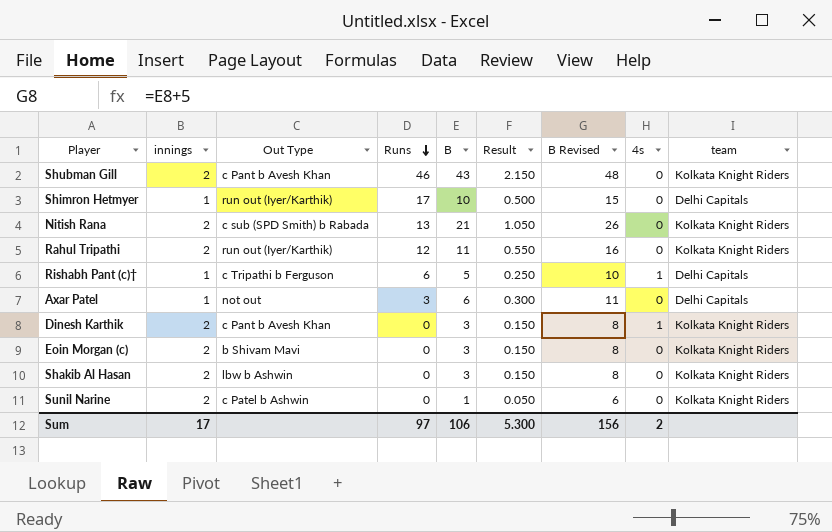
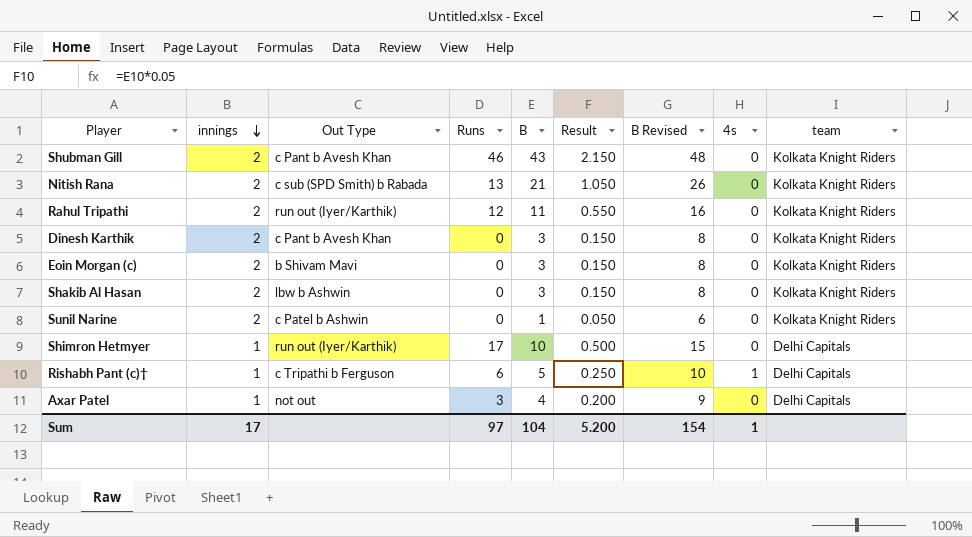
row order: Runs descending -> innings descending
Dinesh Karthik | 4s: 1 -> 0
Axar Patel | B: 6 -> 4
Axar Patel | Result: 0.300 -> 0.200
Axar Patel | B Revised: 11 -> 9
Sum | B: 106 -> 104
Sum | Result: 5.300 -> 5.200
Sum | B Revised: 156 -> 154
Sum | 4s: 2 -> 1

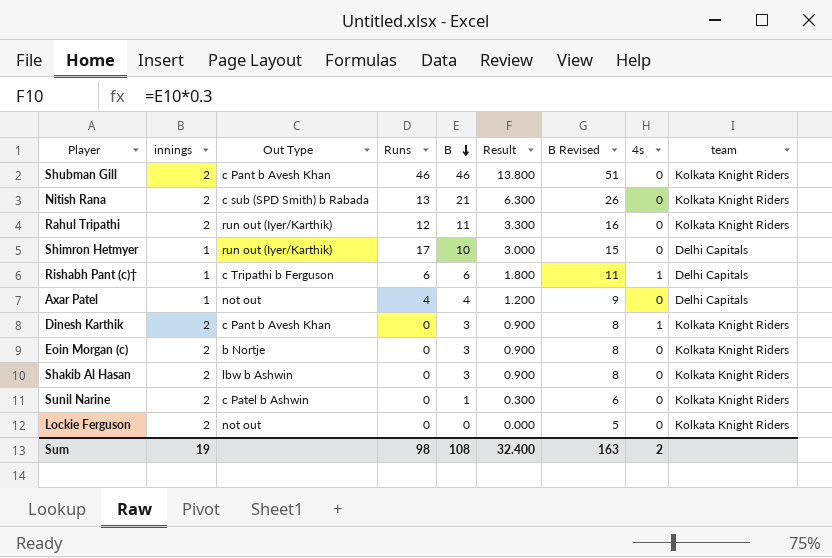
row order: innings descending -> B descending
column Result | formula: [B] * 0.05 -> [B] * 0.3
Shubman Gill | B: 43 -> 46
Shubman Gill | B Revised: 48 -> 51
Rishabh Pant (c)† | B: 5 -> 6
Rishabh Pant (c)† | B Revised: 10 -> 11
Axar Patel | Runs: 3 -> 4
Dinesh Karthik | 4s: 0 -> 1
Eoin Morgan (c) | Out Type: b Shivam Mavi -> b Nortje
row Lockie Ferguson: none -> 2 | not out | 0 | 0 | 0.000 | 5 | 0 | Kolkata Knight Riders
Sum | innings: 17 -> 19
Sum | Runs: 97 -> 98
Sum | B: 104 -> 108
Sum | Result: 5.200 -> 32.400
Sum | B Revised: 154 -> 163
Sum | 4s: 1 -> 2

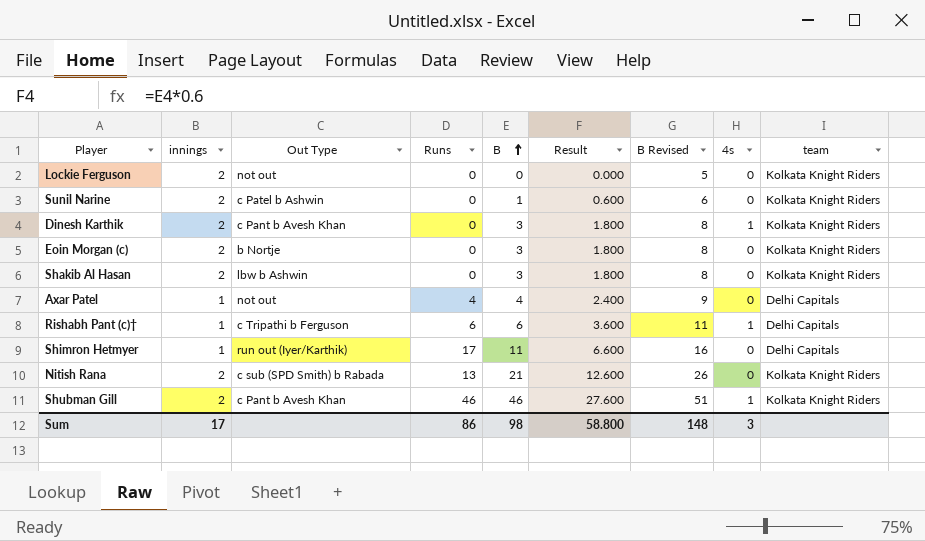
row order: B descending -> B ascending
column Result | formula: [B] * 0.3 -> [B] * 0.6
row Rahul Tripathi: 2 | run out (Iyer/Karthik) | 12 | 11 | 3.300 | 16 | 0 | Kolkata Knight Riders -> none
Shimron Hetmyer | B: 10 -> 11
Shimron Hetmyer | B Revised: 15 -> 16
Shubman Gill | 4s: 0 -> 1
Sum | innings: 19 -> 17
Sum | Runs: 98 -> 86
Sum | B: 108 -> 98
Sum | Result: 32.400 -> 58.800
Sum | B Revised: 163 -> 148
Sum | 4s: 2 -> 3

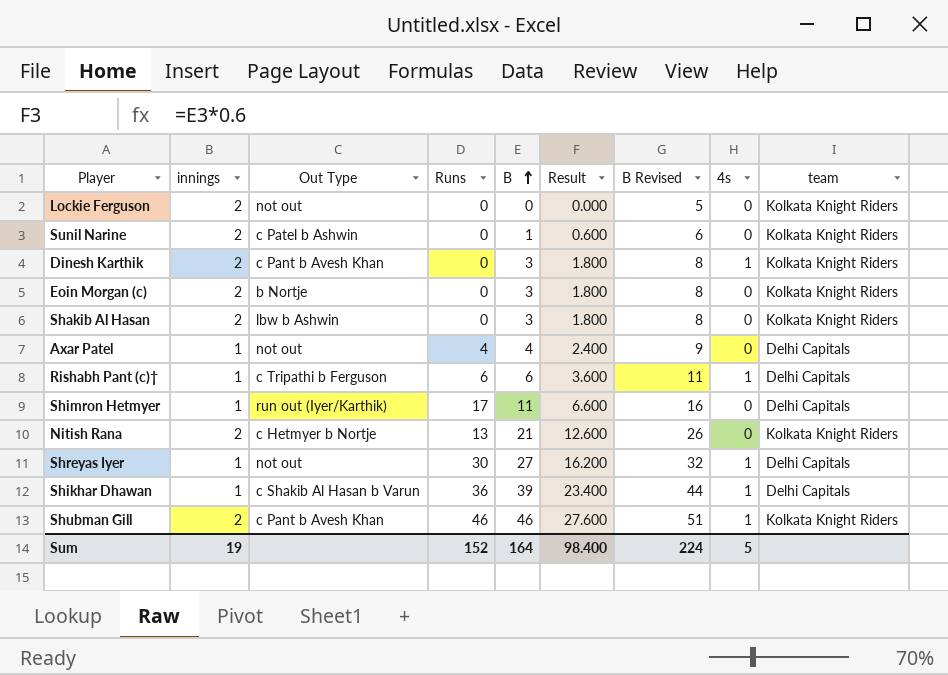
Nitish Rana | Out Type: c sub (SPD Smith) b Rabada -> c Hetmyer b Nortje
row Shreyas Iyer: none -> 1 | not out | 30 | 27 | 16.200 | 32 | 1 | Delhi Capitals
row Shikhar Dhawan: none -> 1 | c Shakib Al Hasan b Varun | 36 | 39 | 23.400 | 44 | 1 | Delhi Capitals
Sum | innings: 17 -> 19
Sum | Runs: 86 -> 152
Sum | B: 98 -> 164
Sum | Result: 58.800 -> 98.400
Sum | B Revised: 148 -> 224
Sum | 4s: 3 -> 5

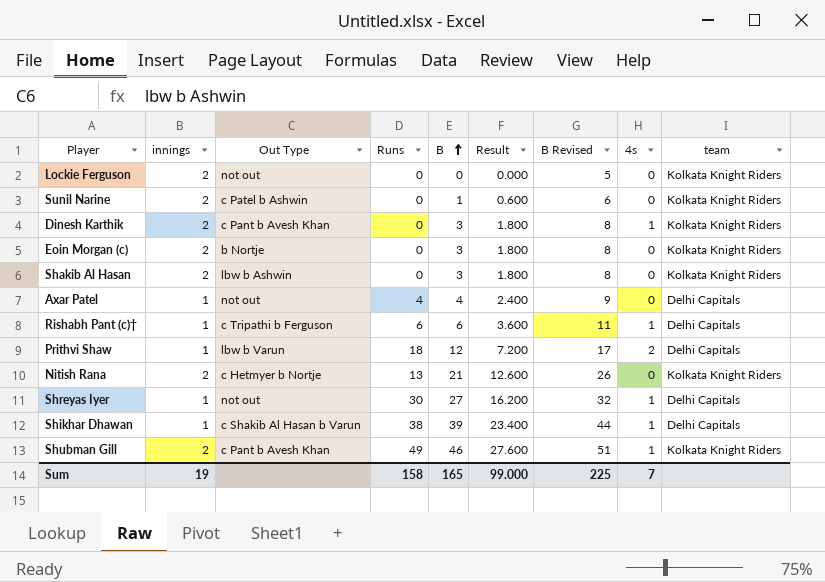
row Shimron Hetmyer: 1 | run out (Iyer/Karthik) | 17 | 11 | 6.600 | 16 | 0 | Delhi Capitals -> none
row Prithvi Shaw: none -> 1 | lbw b Varun | 18 | 12 | 7.200 | 17 | 2 | Delhi Capitals
Shikhar Dhawan | Runs: 36 -> 38
Shubman Gill | Runs: 46 -> 49
Sum | Runs: 152 -> 158
Sum | B: 164 -> 165
Sum | Result: 98.400 -> 99.000
Sum | B Revised: 224 -> 225
Sum | 4s: 5 -> 7

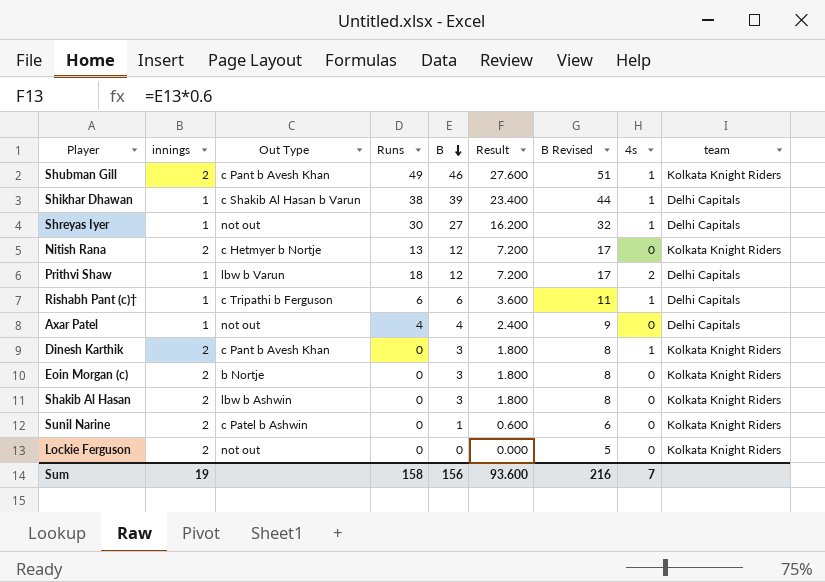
row order: B ascending -> B descending
Nitish Rana | B: 21 -> 12
Nitish Rana | Result: 12.600 -> 7.200
Nitish Rana | B Revised: 26 -> 17
Sum | B: 165 -> 156
Sum | Result: 99.000 -> 93.600
Sum | B Revised: 225 -> 216

